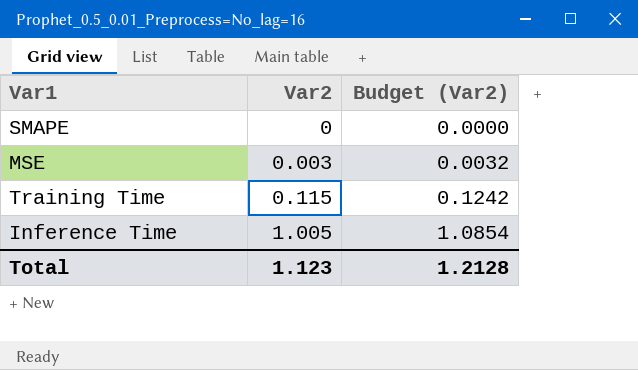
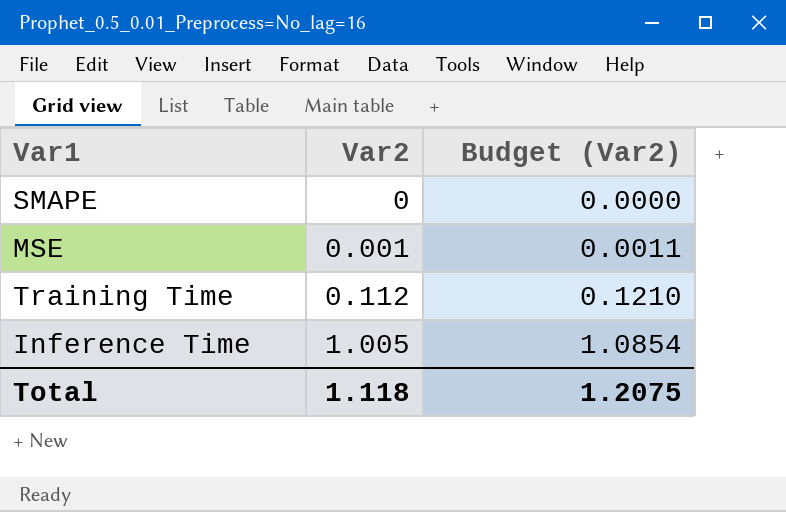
MSE | Var2: 0.003 -> 0.001
MSE | Budget (Var2): 0.0032 -> 0.0011
Training Time | Var2: 0.115 -> 0.112
Training Time | Budget (Var2): 0.1242 -> 0.1210
Total | Var2: 1.123 -> 1.118
Total | Budget (Var2): 1.2128 -> 1.2075

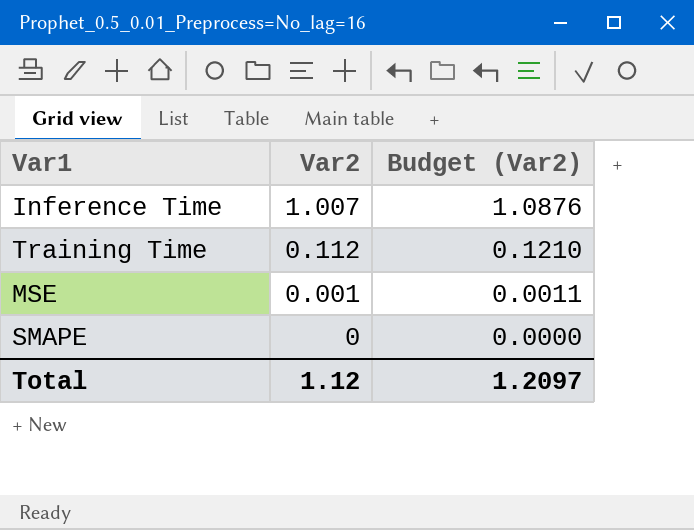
row order: Var2 ascending -> Var2 descending
Inference Time | Var2: 1.005 -> 1.007
Inference Time | Budget (Var2): 1.0854 -> 1.0876
Total | Var2: 1.118 -> 1.12
Total | Budget (Var2): 1.2075 -> 1.2097

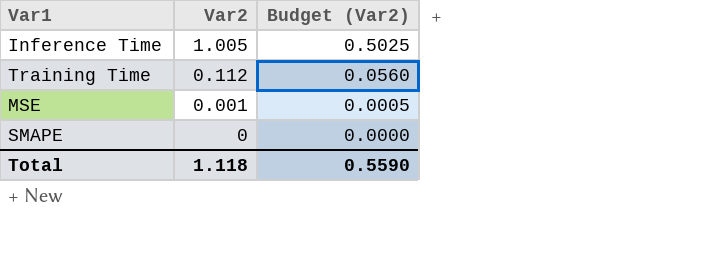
column Budget (Var2) | formula: [Var2] * 1.08 -> [Var2] * 0.5
Inference Time | Var2: 1.007 -> 1.005
Total | Var2: 1.12 -> 1.118
Total | Budget (Var2): 1.2097 -> 0.5590

